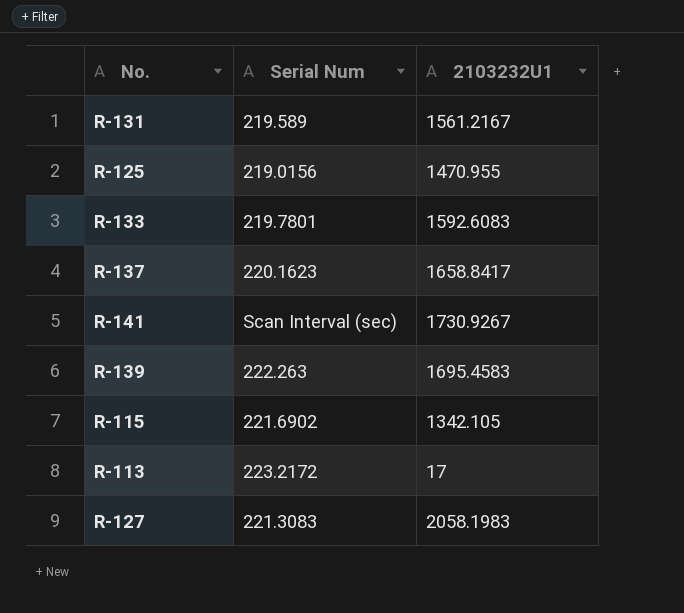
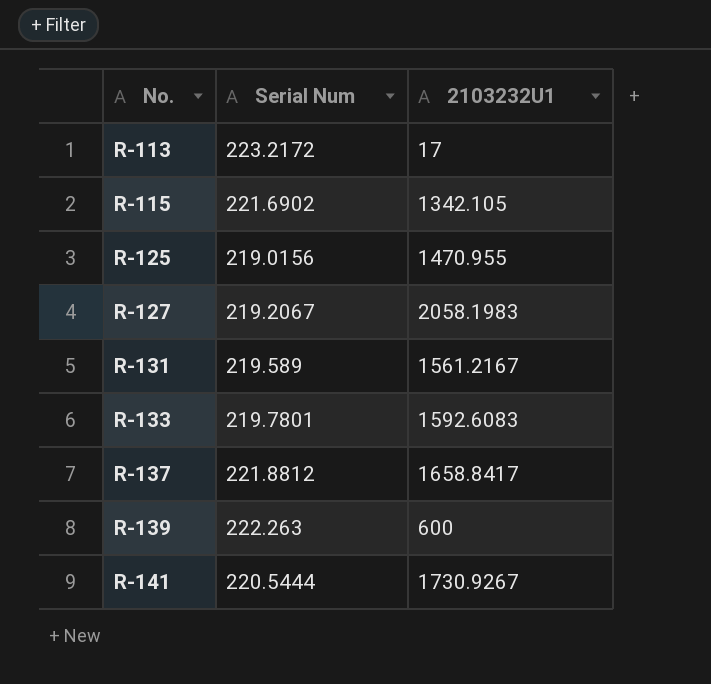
row order: none -> No. ascending
R-127 | Serial Num: 221.3083 -> 219.2067
R-137 | Serial Num: 220.1623 -> 221.8812
R-139 | 2103232U1: 1695.4583 -> 600
R-141 | Serial Num: Scan Interval (sec) -> 220.5444

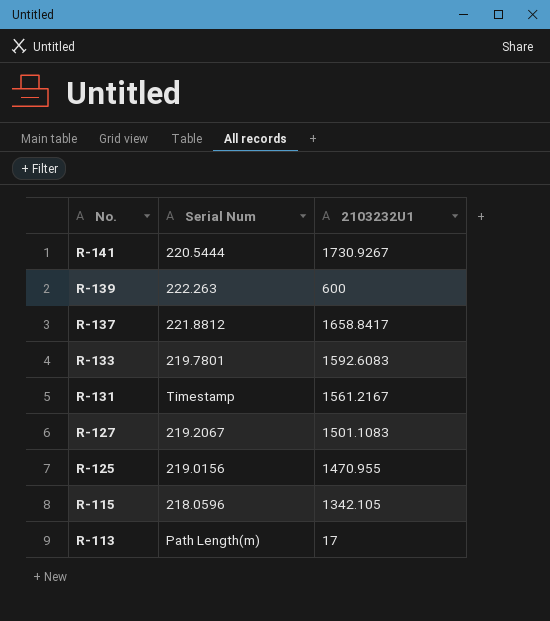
row order: No. ascending -> No. descending
R-131 | Serial Num: 219.589 -> Timestamp
R-127 | 2103232U1: 2058.1983 -> 1501.1083
R-115 | Serial Num: 221.6902 -> 218.0596
R-113 | Serial Num: 223.2172 -> Path Length(m)

